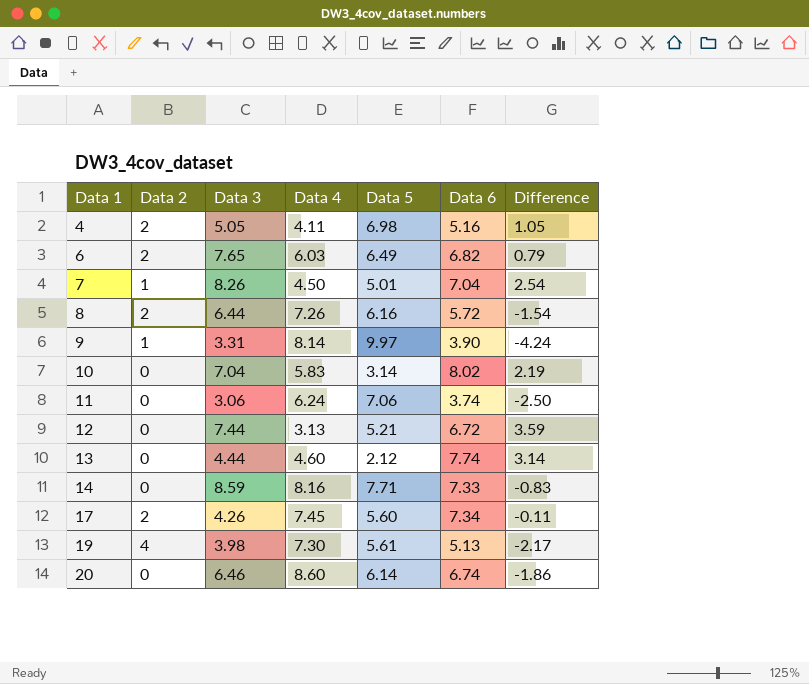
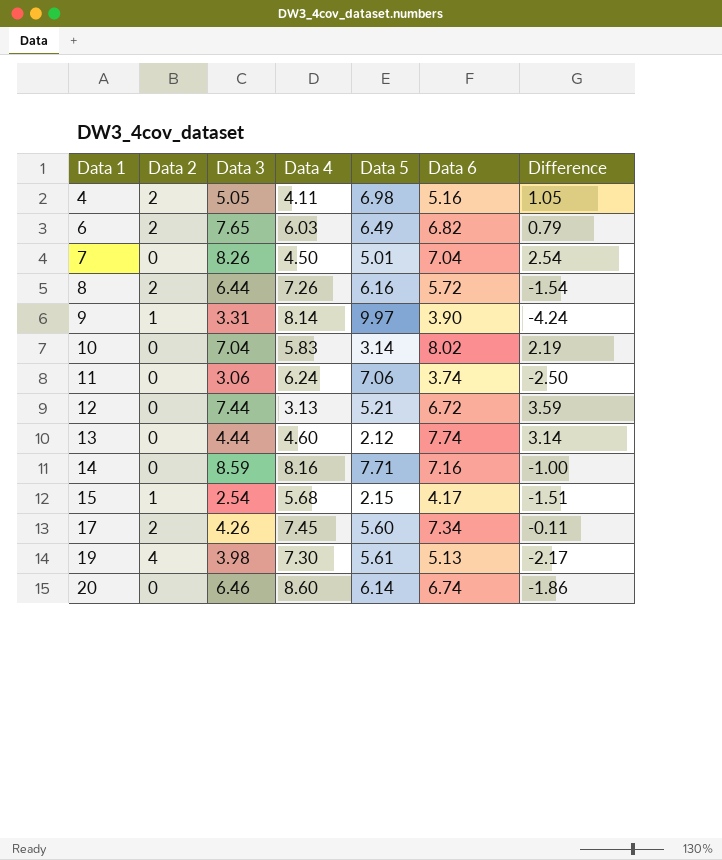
7 | Data 2: 1 -> 0
14 | Data 6: 7.33 -> 7.16
14 | Difference: -0.83 -> -1.00
row 15: none -> 1 | 2.54 | 5.68 | 2.15 | 4.17 | -1.51

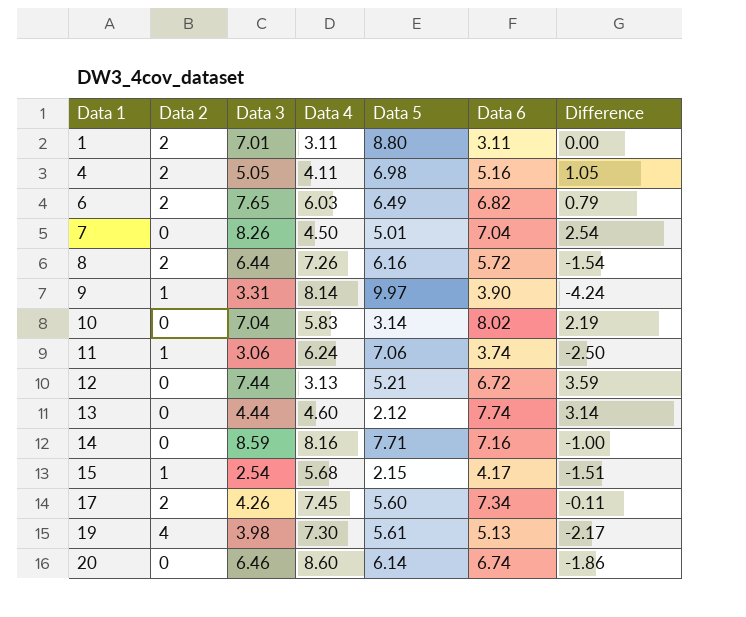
row 1: none -> 2 | 7.01 | 3.11 | 8.80 | 3.11 | 0.00
11 | Data 2: 0 -> 1

